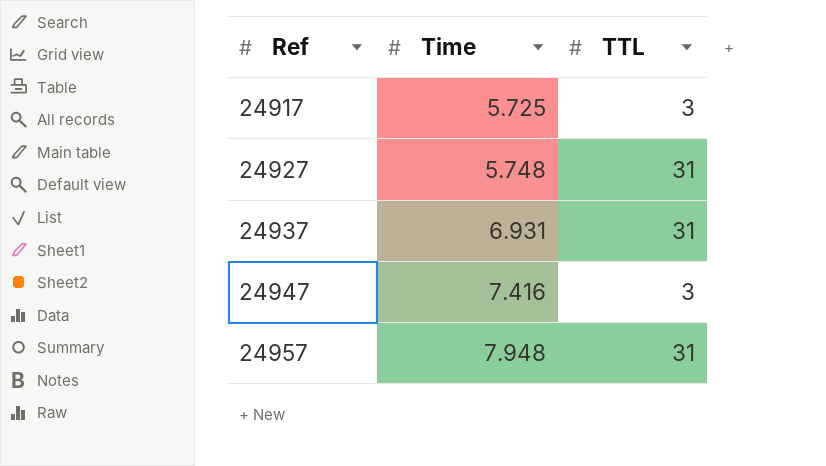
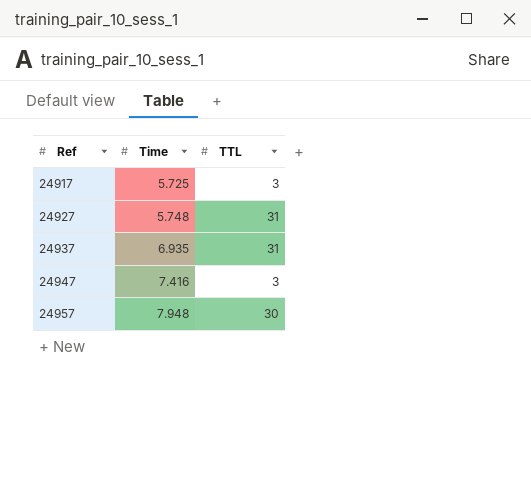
24937 | Time: 6.931 -> 6.935
24957 | TTL: 31 -> 30

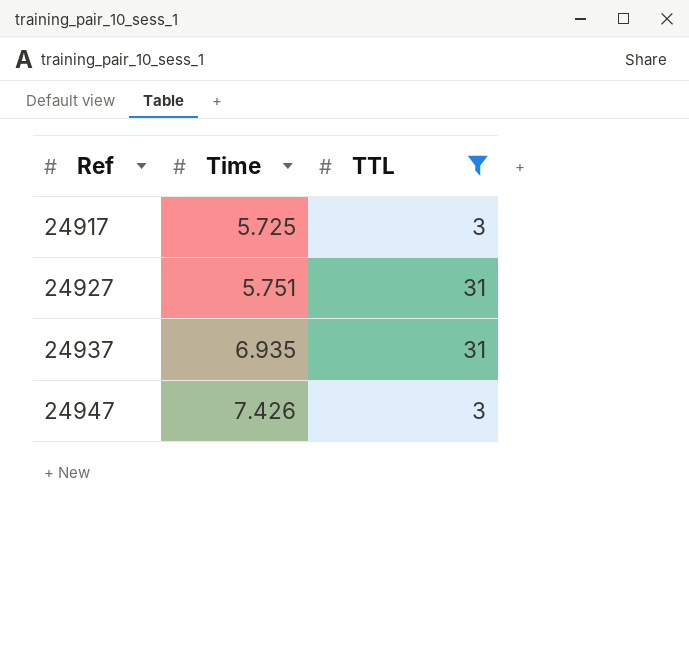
filter: none -> TTL != 30
24927 | Time: 5.748 -> 5.751
24947 | Time: 7.416 -> 7.426

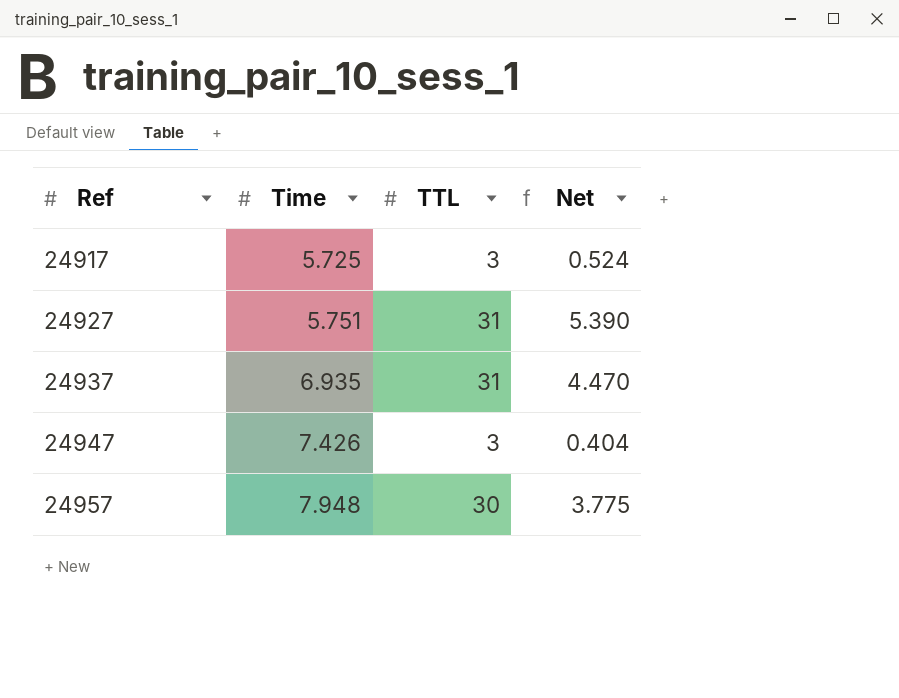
filter: TTL != 30 -> none
column Net | formula: none -> [TTL] / [Time]

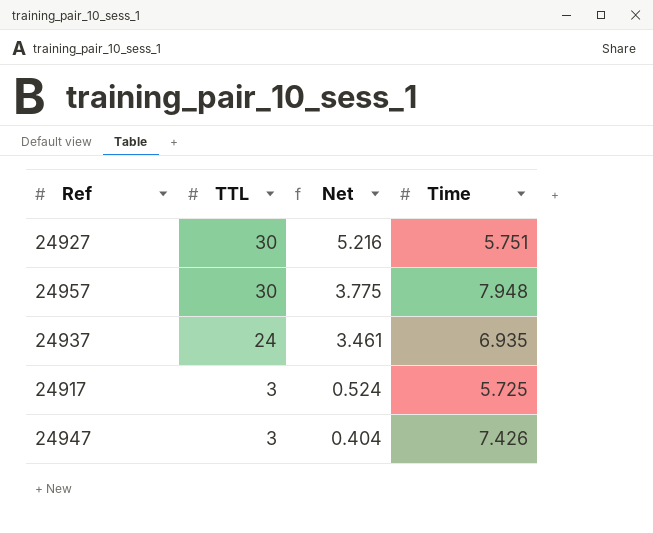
row order: Ref ascending -> TTL descending
column Time | position: 2 -> 4
24927 | TTL: 31 -> 30
24927 | Net: 5.390 -> 5.216
24937 | TTL: 31 -> 24
24937 | Net: 4.470 -> 3.461

